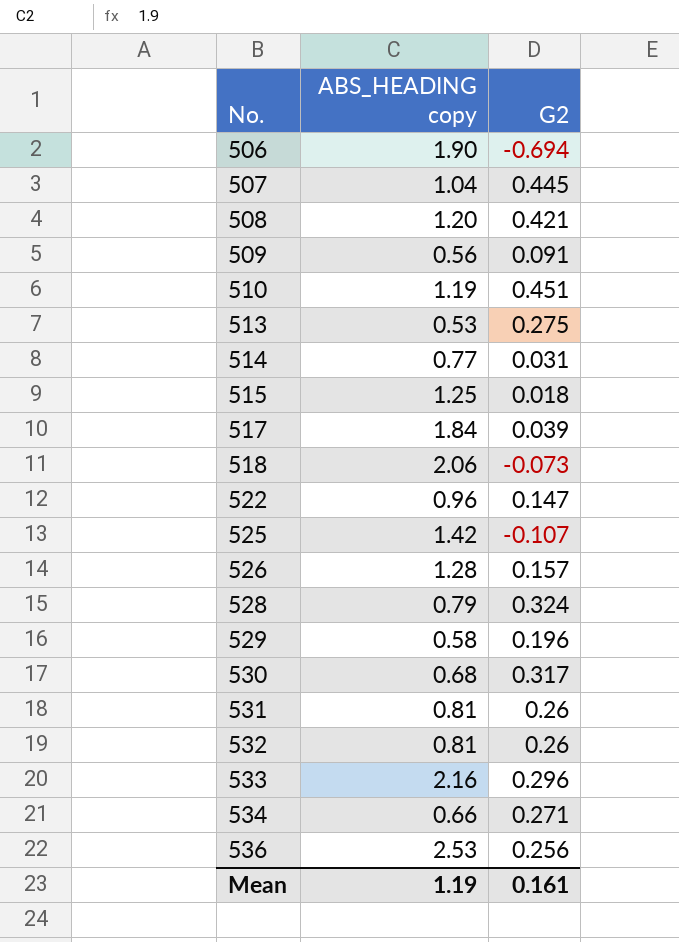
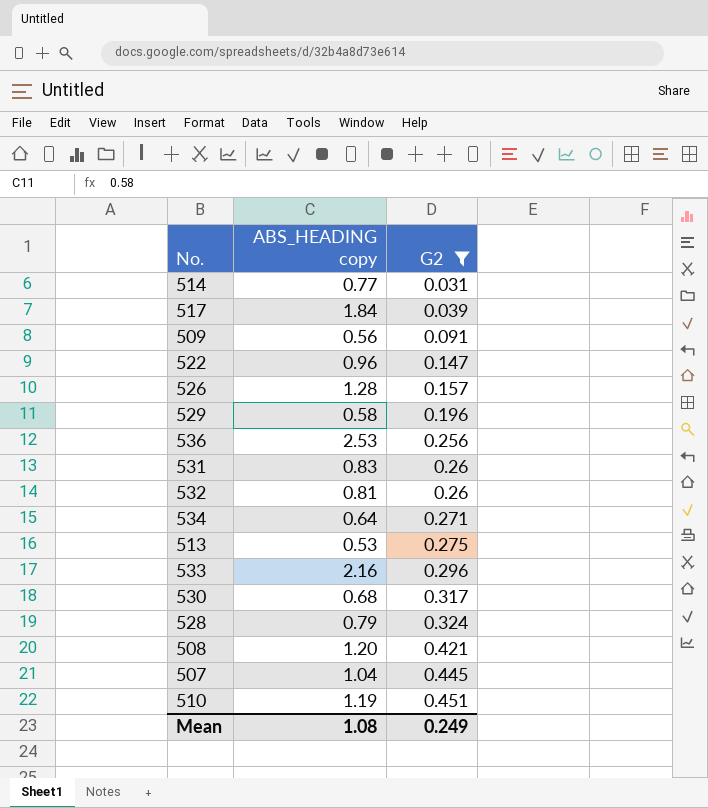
filter: none -> G2 >= 0.031
row order: No. ascending -> G2 ascending
531 | ABS_HEADING copy: 0.81 -> 0.83
534 | ABS_HEADING copy: 0.66 -> 0.64
Mean | ABS_HEADING copy: 1.19 -> 1.08
Mean | G2: 0.161 -> 0.249

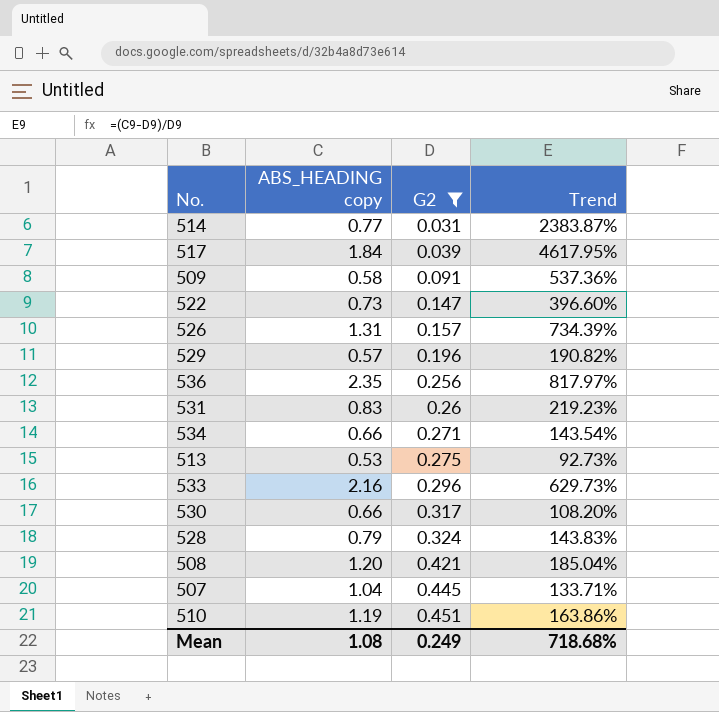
column Trend | formula: none -> ([ABS_HEADING copy] - [G2]) / [G2]
row 532: 0.81 | 0.26 -> none
509 | ABS_HEADING copy: 0.56 -> 0.58
522 | ABS_HEADING copy: 0.96 -> 0.73
526 | ABS_HEADING copy: 1.28 -> 1.31
529 | ABS_HEADING copy: 0.58 -> 0.57
536 | ABS_HEADING copy: 2.53 -> 2.35
534 | ABS_HEADING copy: 0.64 -> 0.66
530 | ABS_HEADING copy: 0.68 -> 0.66

